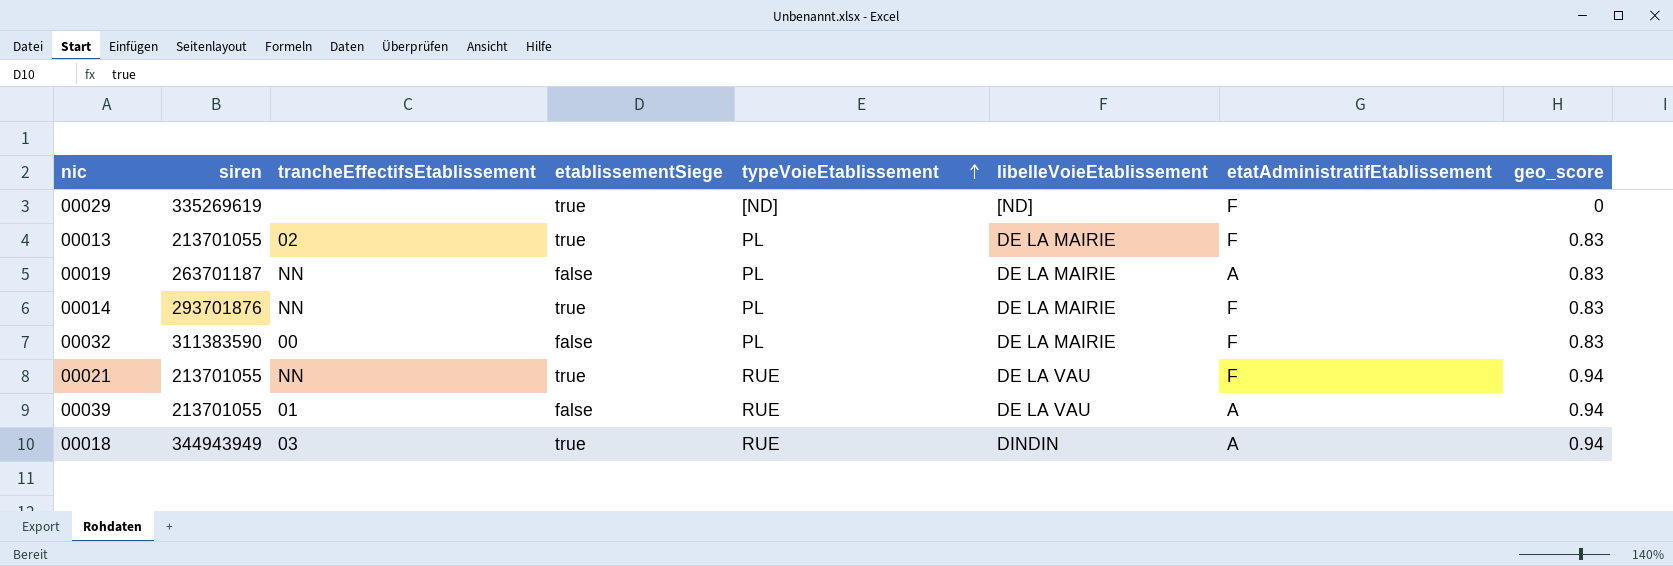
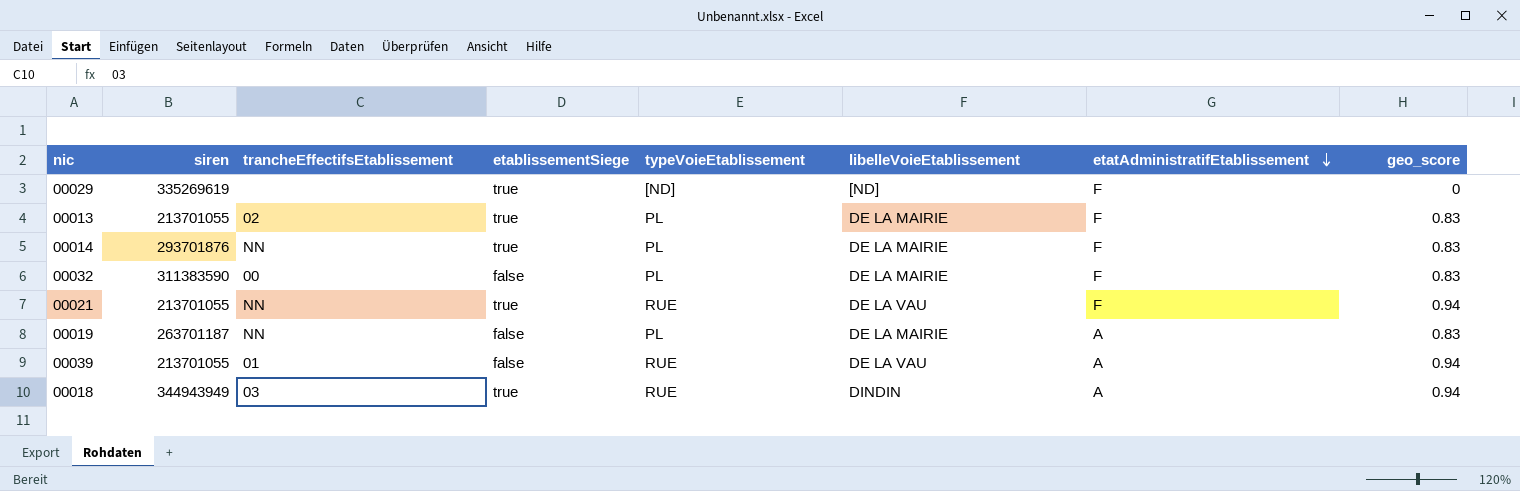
row order: typeVoieEtablissement ascending -> etatAdministratifEtablissement descending

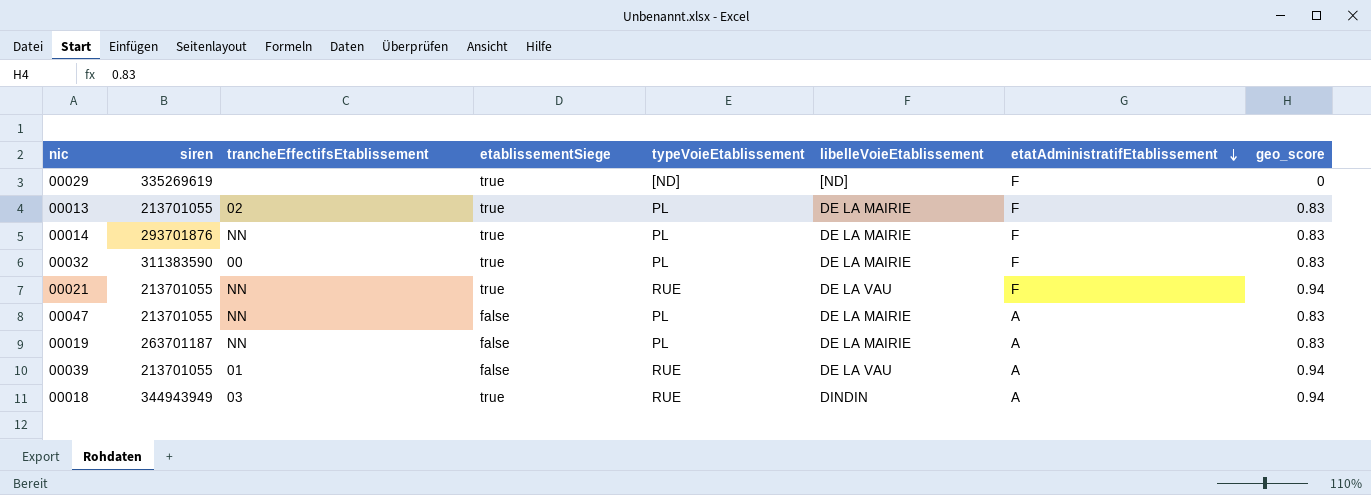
00032 | etablissementSiege: false -> true
row 00047: none -> 213701055 | NN | false | PL | DE LA MAIRIE | A | 0.83

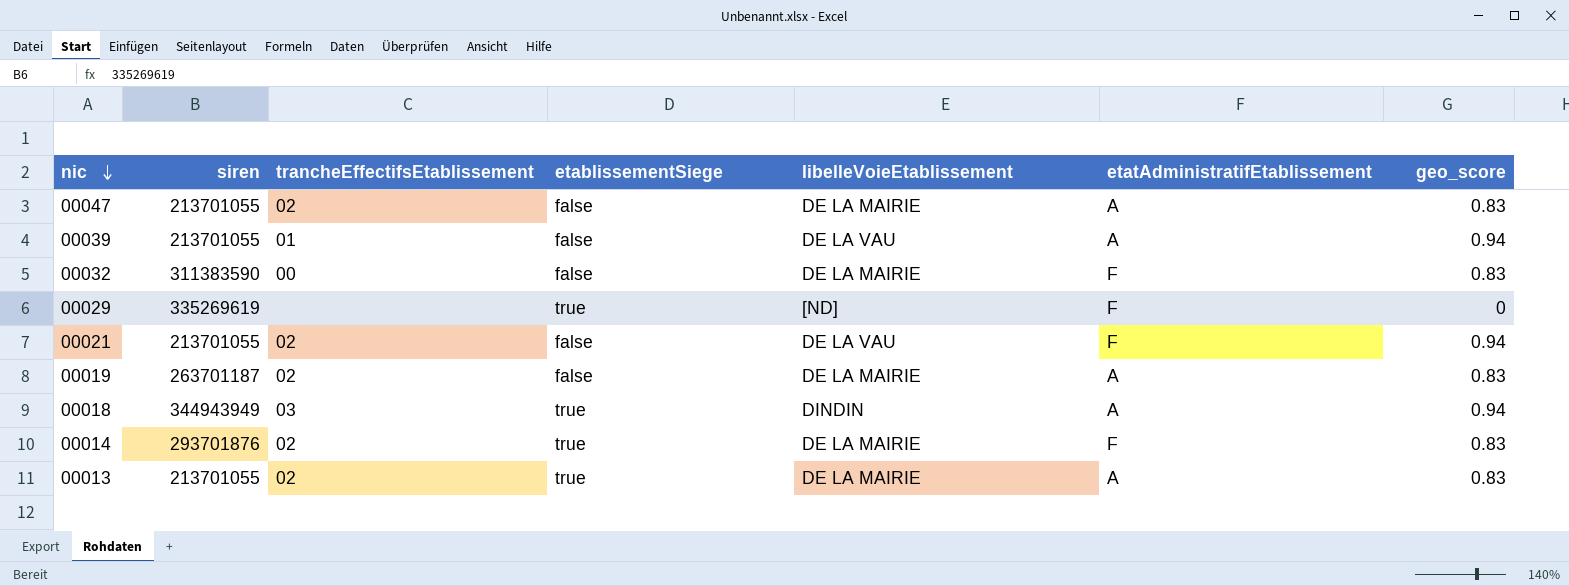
row order: etatAdministratifEtablissement descending -> nic descending
column typeVoieEtablissement | position: 5 -> none
00047 | trancheEffectifsEtablissement: NN -> 02
00032 | etablissementSiege: true -> false
00021 | trancheEffectifsEtablissement: NN -> 02
00021 | etablissementSiege: true -> false
00019 | trancheEffectifsEtablissement: NN -> 02
00014 | trancheEffectifsEtablissement: NN -> 02
00013 | etatAdministratifEtablissement: F -> A

